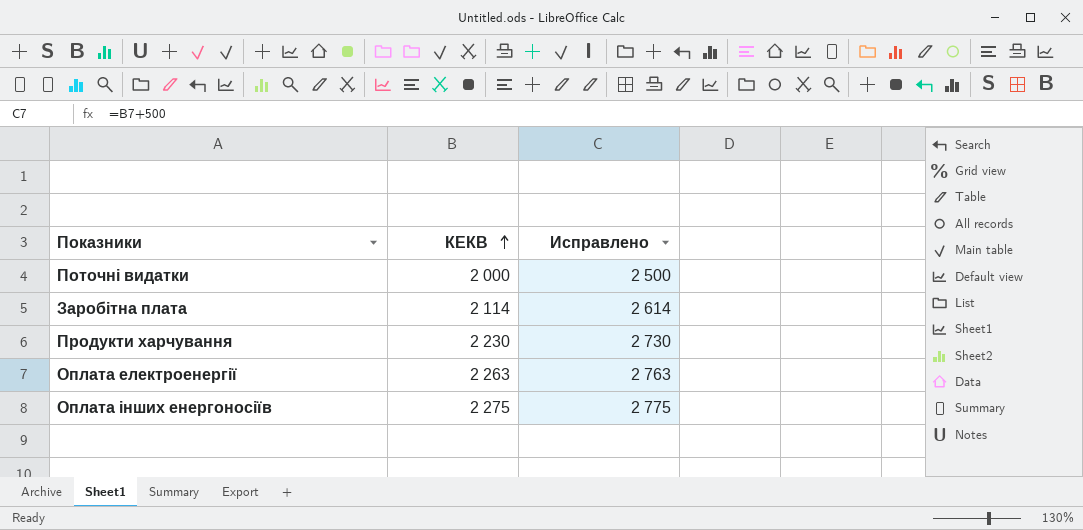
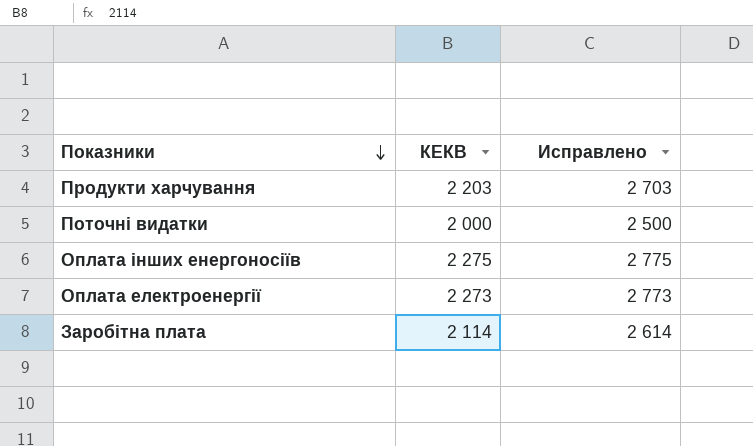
row order: КЕКВ ascending -> Показники descending
Продукти харчування | КЕКВ: 2 230 -> 2 203
Продукти харчування | Исправлено: 2 730 -> 2 703
Оплата електроенергії | КЕКВ: 2 263 -> 2 273
Оплата електроенергії | Исправлено: 2 763 -> 2 773

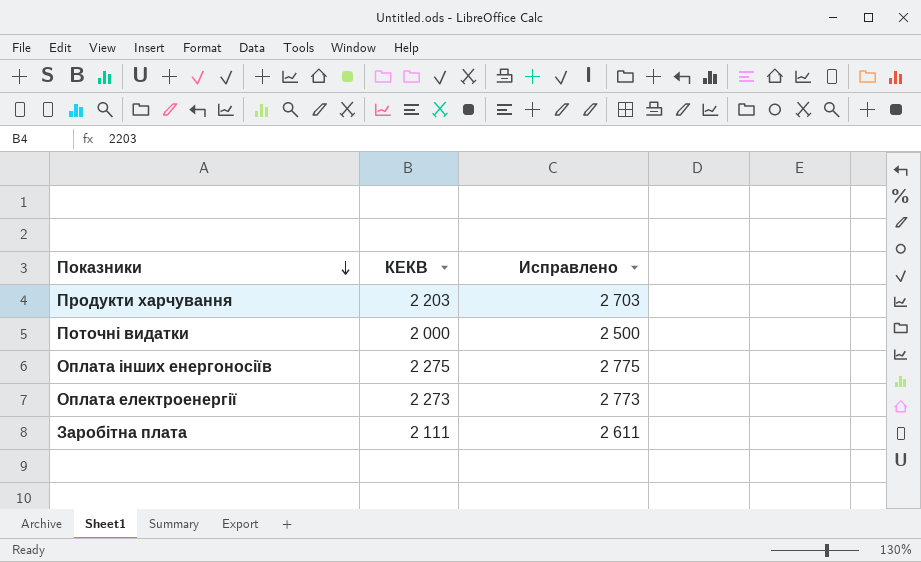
Заробітна плата | КЕКВ: 2 114 -> 2 111
Заробітна плата | Исправлено: 2 614 -> 2 611

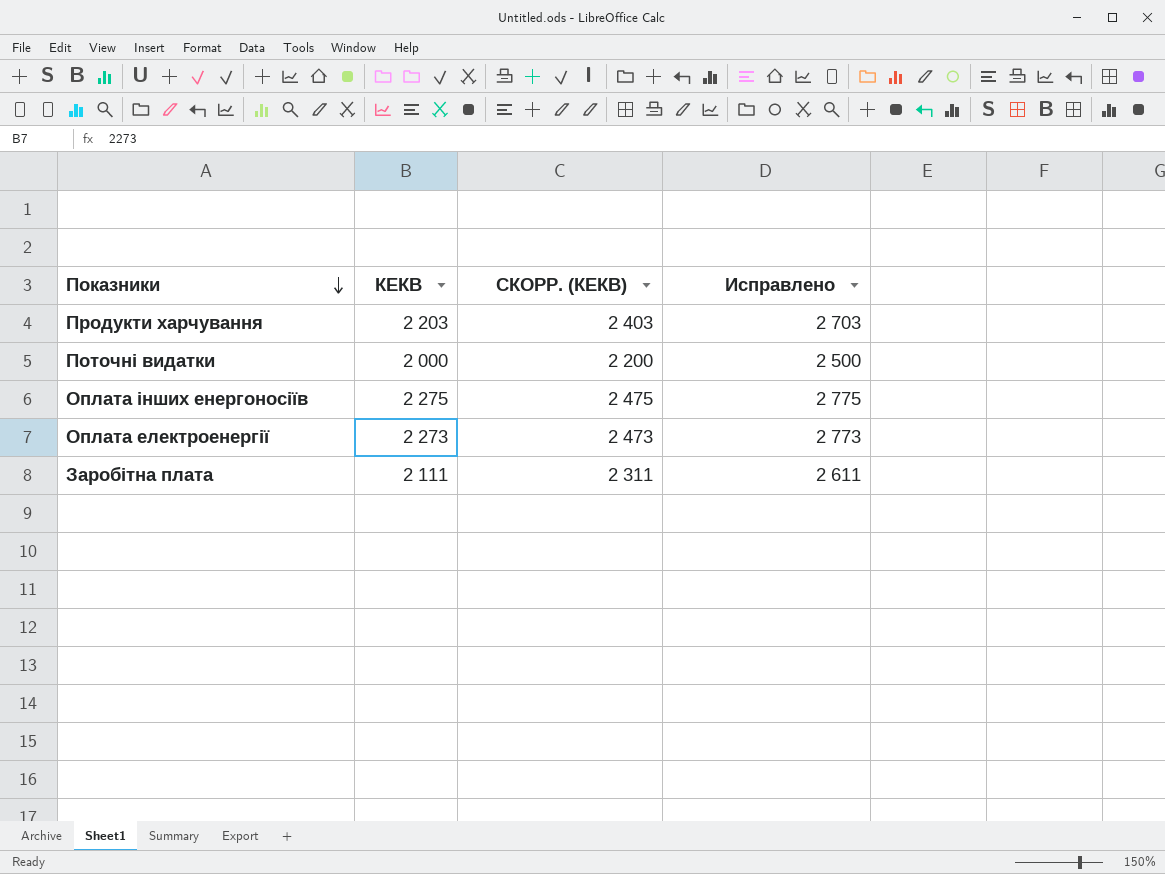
column СКОРР. (КЕКВ) | formula: none -> [КЕКВ] + 200

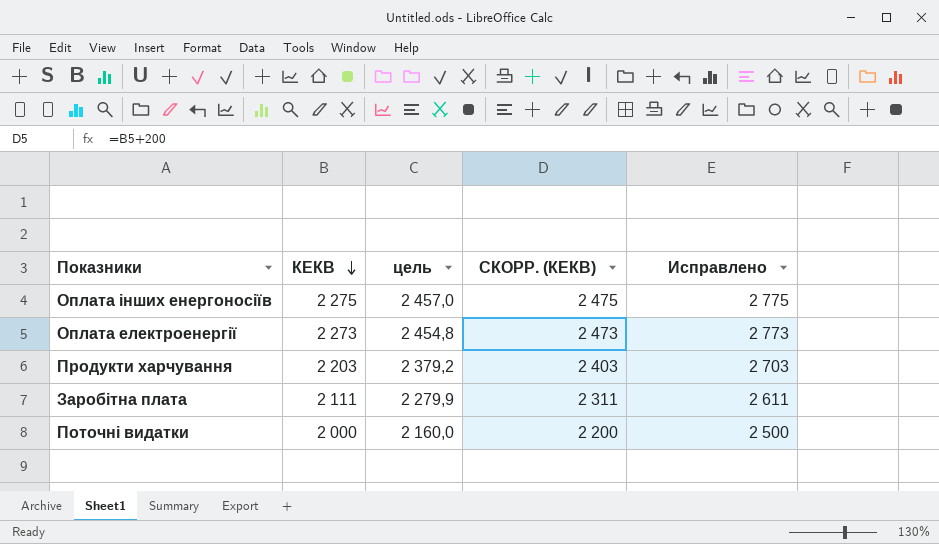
row order: Показники descending -> КЕКВ descending
column цель | formula: none -> [КЕКВ] * 1,08

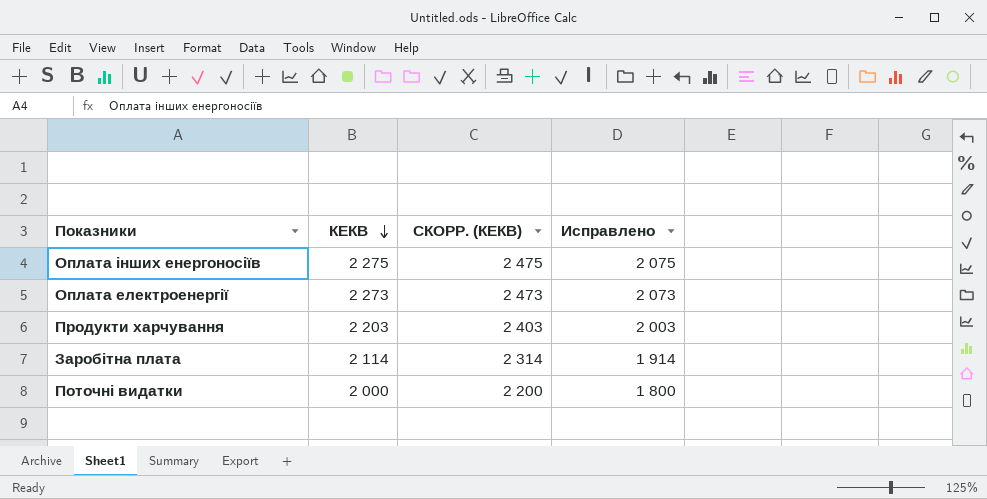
column цель | formula: [КЕКВ] * 1,08 -> none
column Исправлено | formula: [КЕКВ] + 500 -> [КЕКВ] - 200
Заробітна плата | КЕКВ: 2 111 -> 2 114
Заробітна плата | СКОРР. (КЕКВ): 2 311 -> 2 314

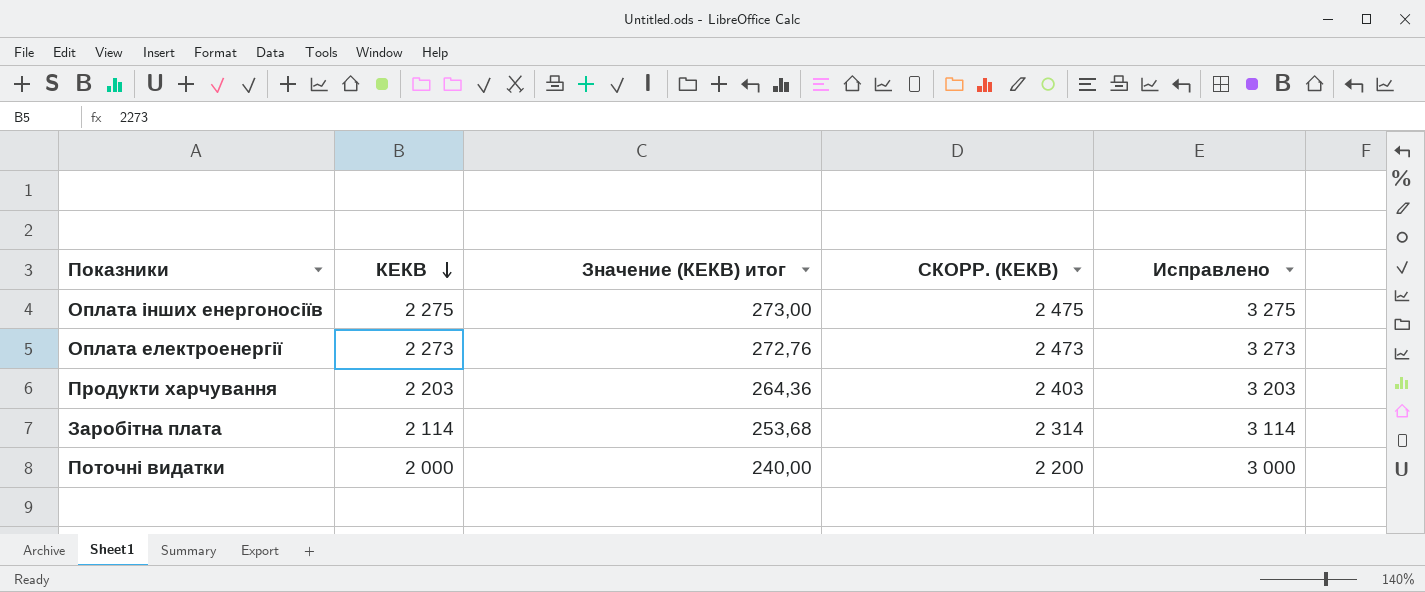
column Значение (КЕКВ) итог | formula: none -> [КЕКВ] * 0,12
column Исправлено | formula: [КЕКВ] - 200 -> [КЕКВ] + 1000

